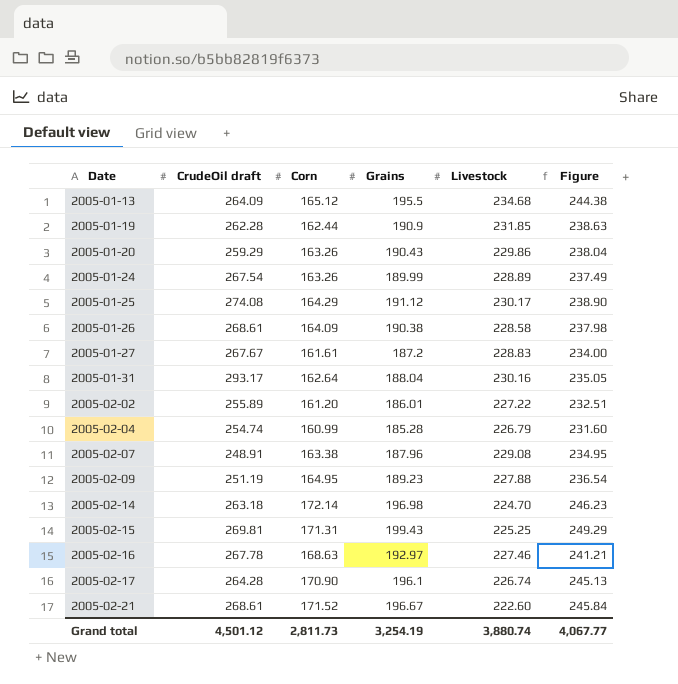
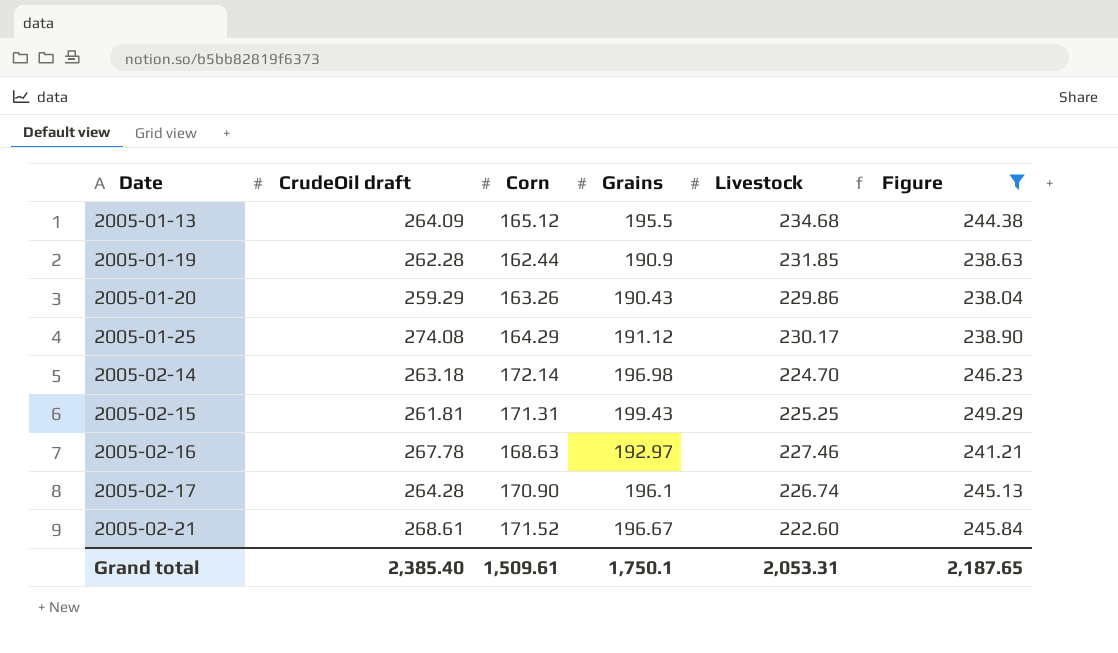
filter: none -> Figure >= 238.04
2005-02-15 | CrudeOil draft: 269.81 -> 261.81
Grand total | CrudeOil draft: 4,501.12 -> 2,385.40
Grand total | Corn: 2,811.73 -> 1,509.61
Grand total | Grains: 3,254.19 -> 1,750.1
Grand total | Livestock: 3,880.74 -> 2,053.31
Grand total | Figure: 4,067.77 -> 2,187.65

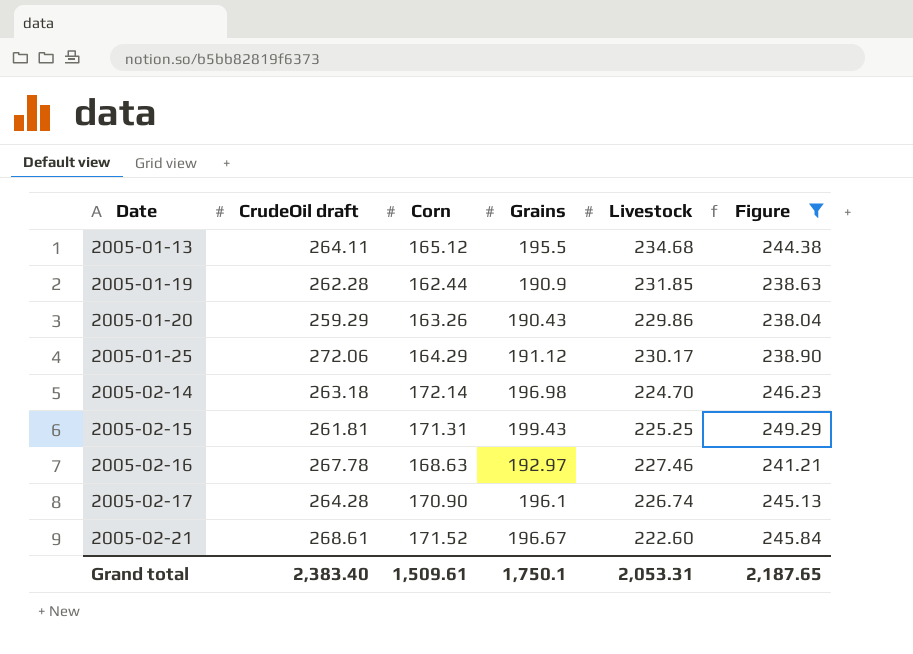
2005-01-13 | CrudeOil draft: 264.09 -> 264.11
2005-01-25 | CrudeOil draft: 274.08 -> 272.06
Grand total | CrudeOil draft: 2,385.40 -> 2,383.40

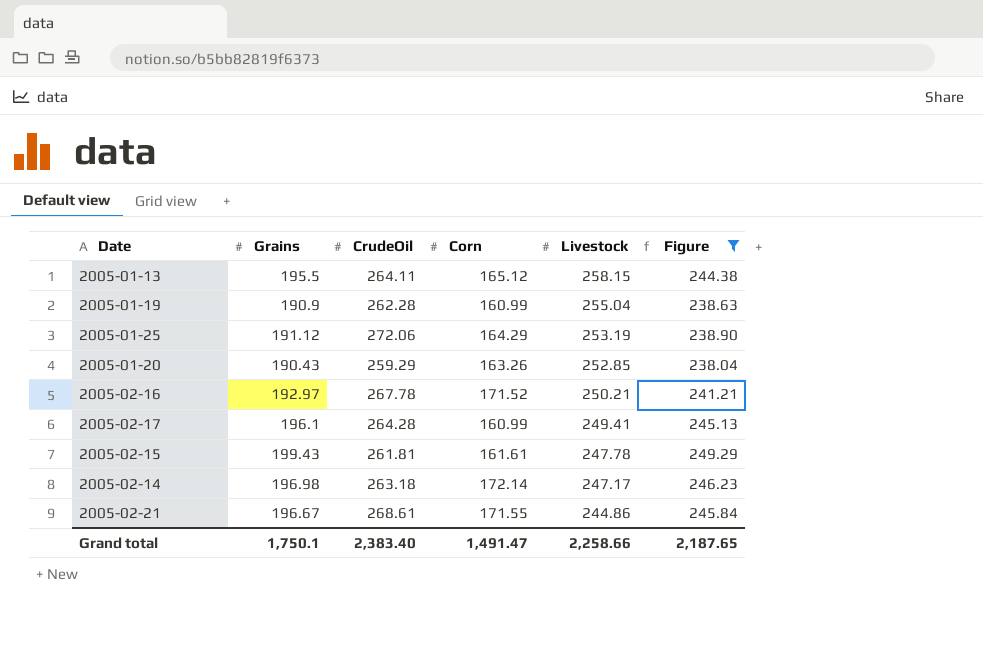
row order: Date ascending -> Livestock descending
column Grains | position: 4 -> 2
column name: CrudeOil draft -> CrudeOil
2005-01-13 | Livestock: 234.68 -> 258.15
2005-01-19 | Corn: 162.44 -> 160.99
2005-01-19 | Livestock: 231.85 -> 255.04
2005-01-25 | Livestock: 230.17 -> 253.19
2005-01-20 | Livestock: 229.86 -> 252.85
2005-02-16 | Corn: 168.63 -> 171.52
2005-02-16 | Livestock: 227.46 -> 250.21
2005-02-17 | Corn: 170.90 -> 160.99
2005-02-17 | Livestock: 226.74 -> 249.41
2005-02-15 | Corn: 171.31 -> 161.61
2005-02-15 | Livestock: 225.25 -> 247.78
2005-02-14 | Livestock: 224.70 -> 247.17
2005-02-21 | Corn: 171.52 -> 171.55
2005-02-21 | Livestock: 222.60 -> 244.86
Grand total | Corn: 1,509.61 -> 1,491.47
Grand total | Livestock: 2,053.31 -> 2,258.66

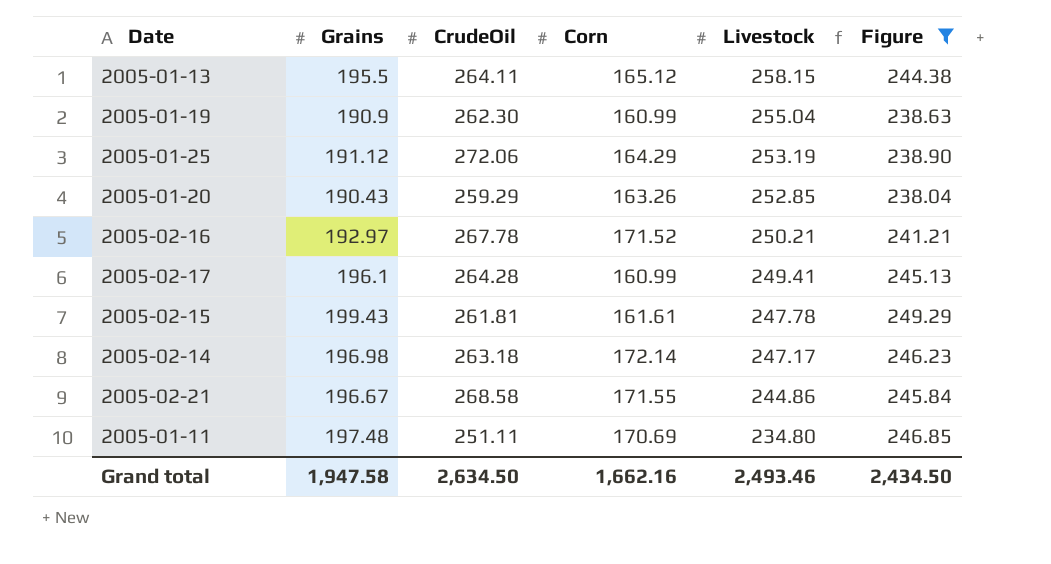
2005-01-19 | CrudeOil: 262.28 -> 262.30
2005-02-21 | CrudeOil: 268.61 -> 268.58
row 2005-01-11: none -> 197.48 | 251.11 | 170.69 | 234.80 | 246.85
Grand total | Grains: 1,750.1 -> 1,947.58
Grand total | CrudeOil: 2,383.40 -> 2,634.50
Grand total | Corn: 1,491.47 -> 1,662.16
Grand total | Livestock: 2,258.66 -> 2,493.46
Grand total | Figure: 2,187.65 -> 2,434.50

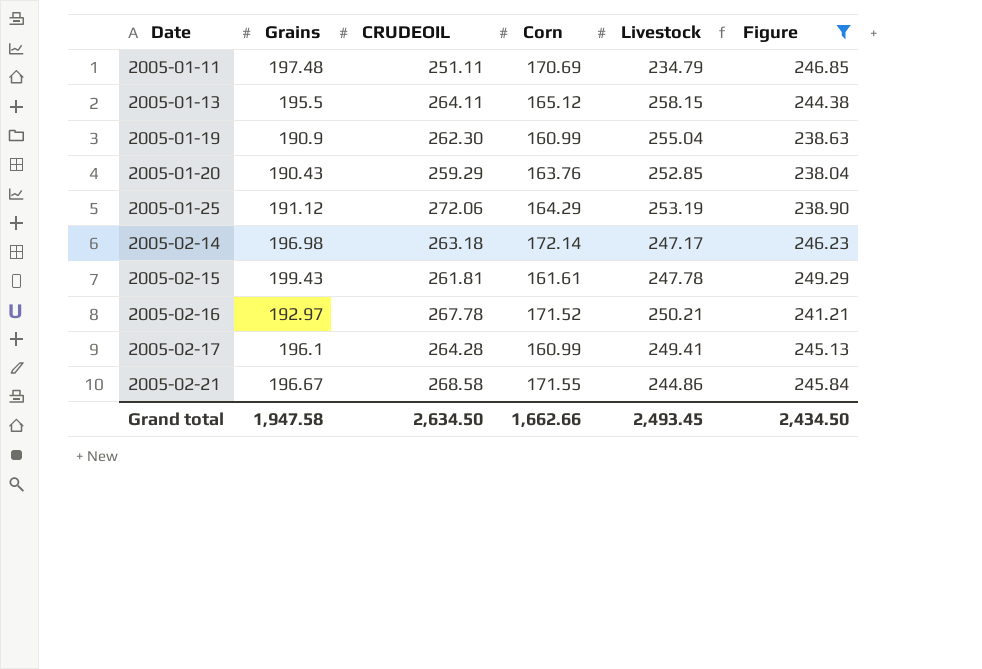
row order: Livestock descending -> Date ascending
column name: CrudeOil -> CRUDEOIL
2005-01-11 | Livestock: 234.80 -> 234.79
2005-01-20 | Corn: 163.26 -> 163.76
Grand total | Corn: 1,662.16 -> 1,662.66
Grand total | Livestock: 2,493.46 -> 2,493.45

